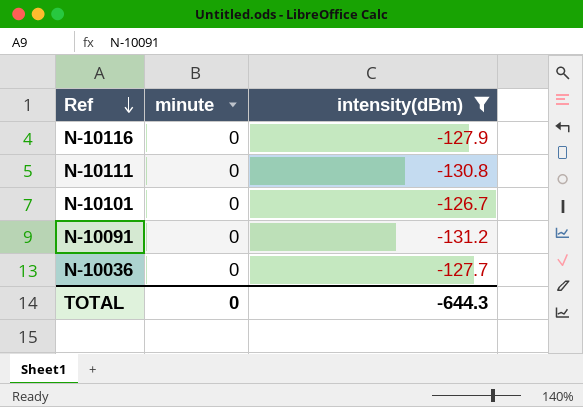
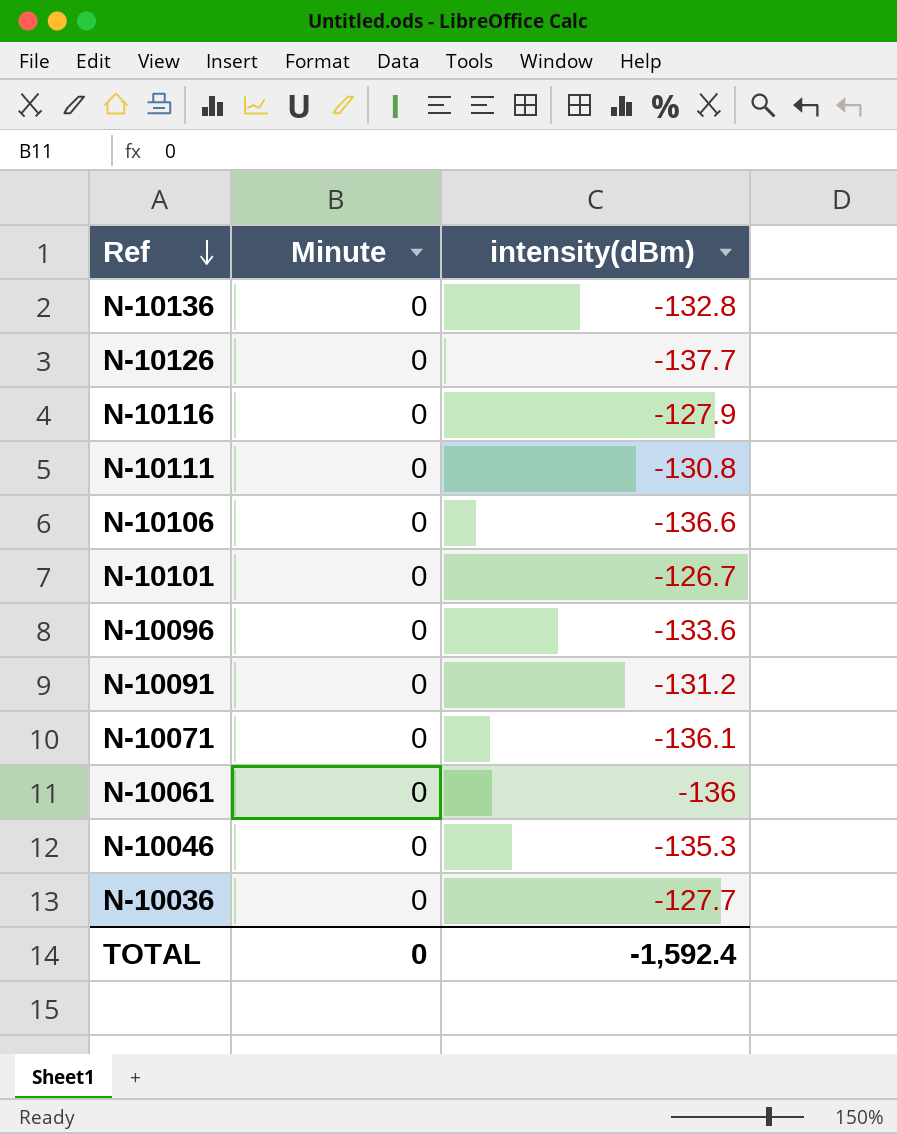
filter: intensity(dBm) >= -131.2 -> none
column name: minute -> Minute
TOTAL | intensity(dBm): -644.3 -> -1,592.4

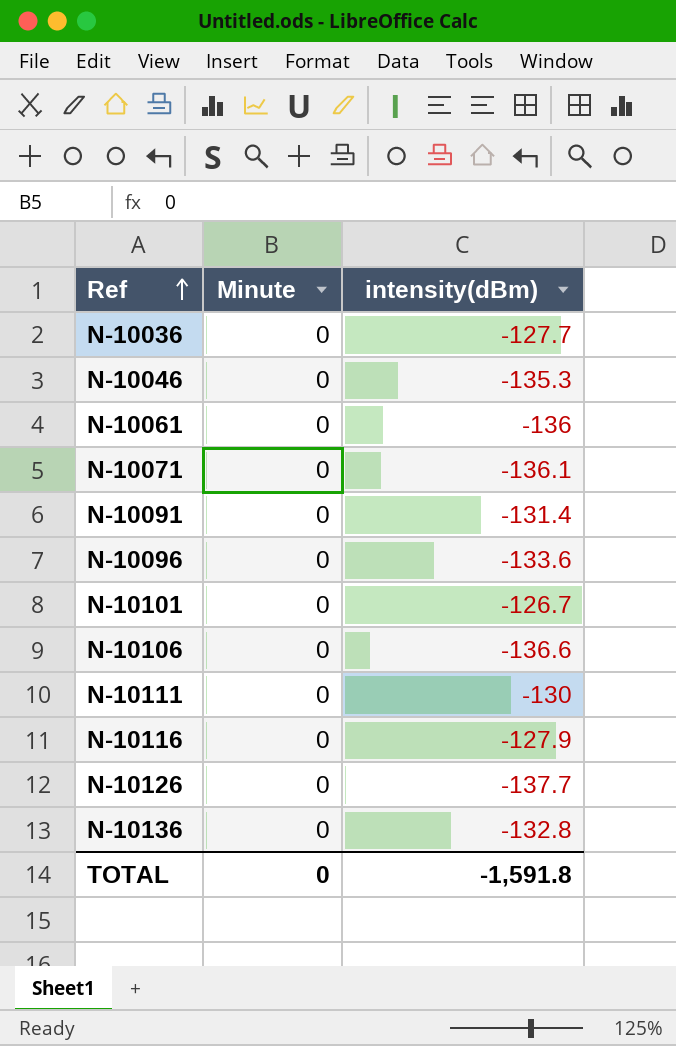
row order: Ref descending -> Ref ascending
N-10091 | intensity(dBm): -131.2 -> -131.4
N-10111 | intensity(dBm): -130.8 -> -130
TOTAL | intensity(dBm): -1,592.4 -> -1,591.8

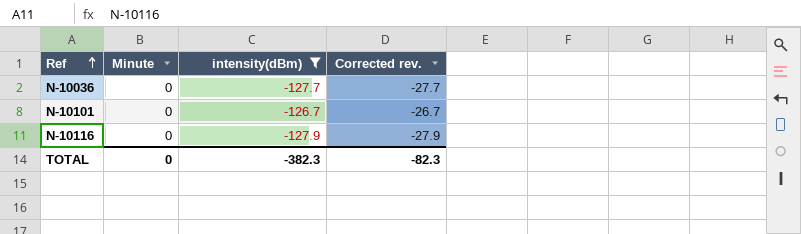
filter: none -> intensity(dBm) >= -127.9
column Corrected rev. | formula: none -> [intensity(dBm)] + 100
TOTAL | intensity(dBm): -1,591.8 -> -382.3

